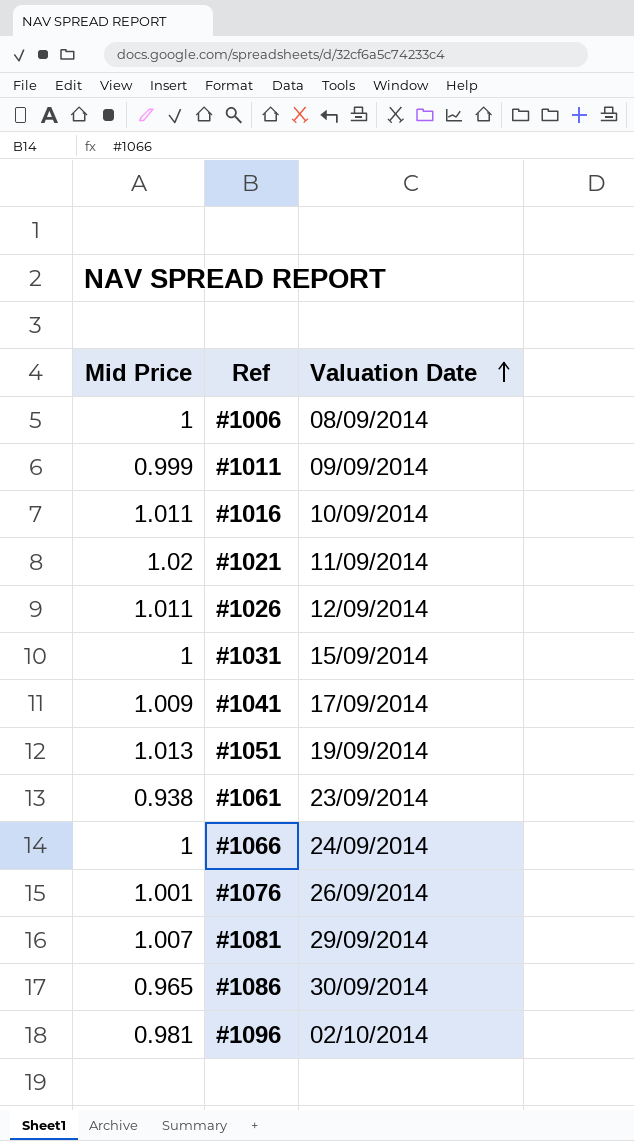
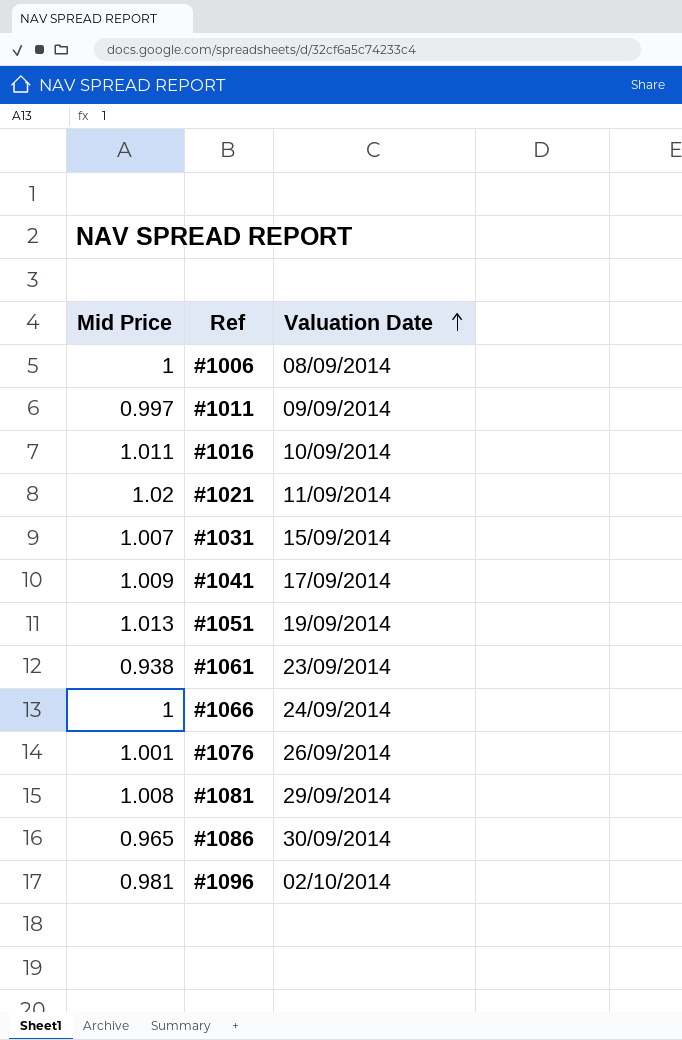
row #1026: 1.011 | 12/09/2014 -> none
#1011 | Mid Price: 0.999 -> 0.997
#1031 | Mid Price: 1 -> 1.007
#1081 | Mid Price: 1.007 -> 1.008

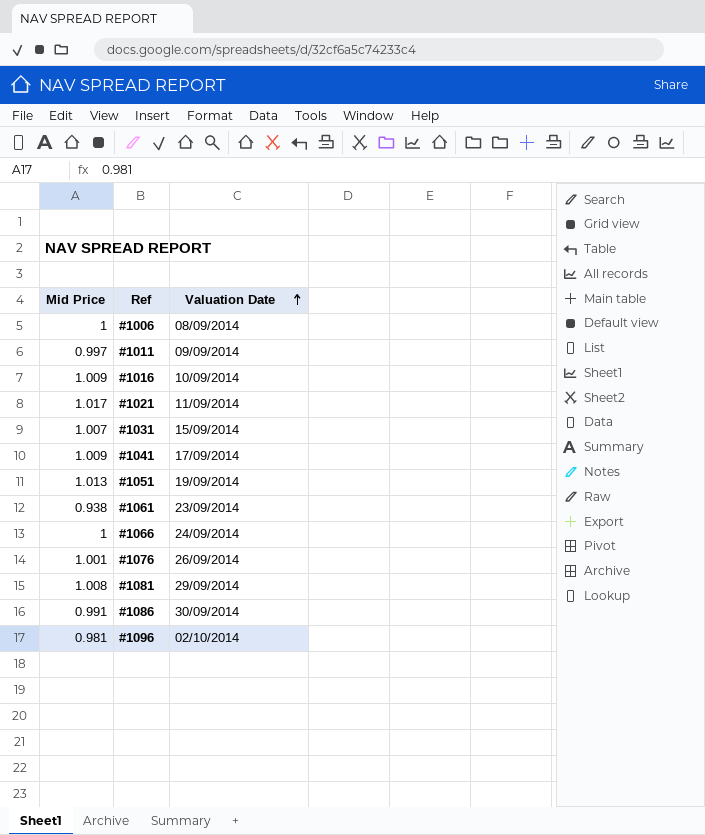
#1016 | Mid Price: 1.011 -> 1.009
#1021 | Mid Price: 1.02 -> 1.017
#1086 | Mid Price: 0.965 -> 0.991

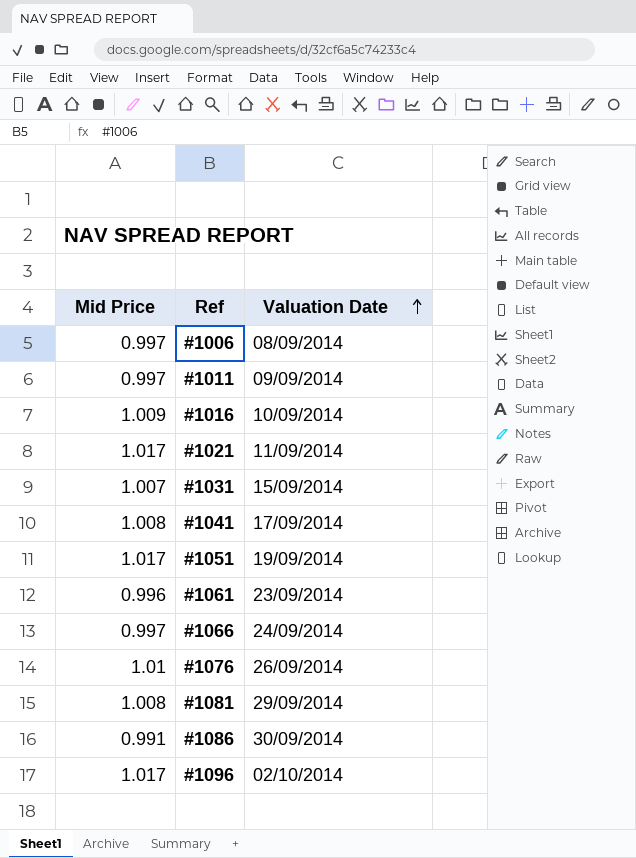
#1006 | Mid Price: 1 -> 0.997
#1041 | Mid Price: 1.009 -> 1.008
#1051 | Mid Price: 1.013 -> 1.017
#1061 | Mid Price: 0.938 -> 0.996
#1066 | Mid Price: 1 -> 0.997
#1076 | Mid Price: 1.001 -> 1.01
#1096 | Mid Price: 0.981 -> 1.017

